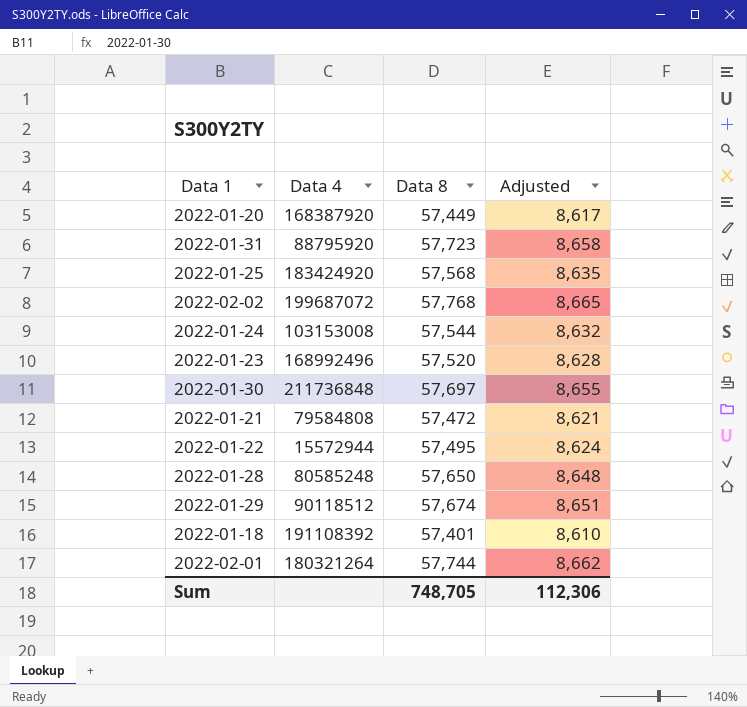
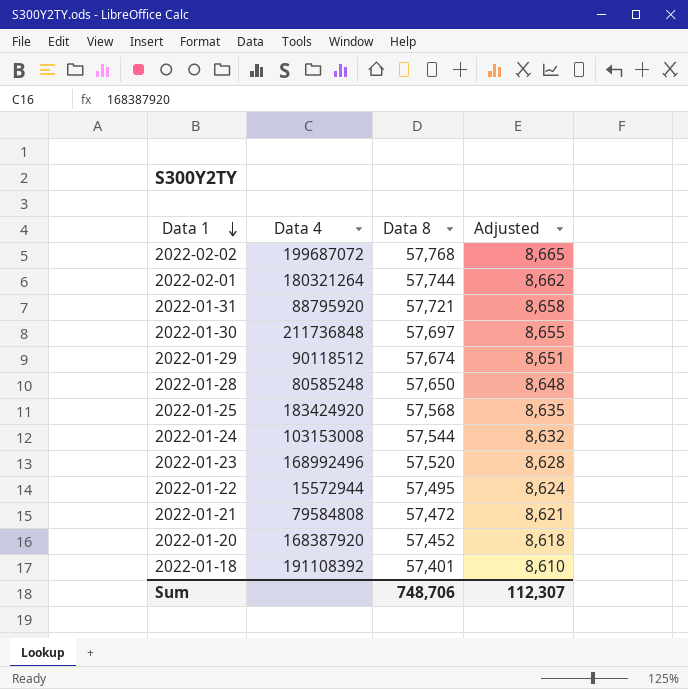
row order: none -> Data 1 descending
2022-01-31 | Data 8: 57,723 -> 57,721
2022-01-20 | Data 8: 57,449 -> 57,452
2022-01-20 | Adjusted: 8,617 -> 8,618
Sum | Data 8: 748,705 -> 748,706
Sum | Adjusted: 112,306 -> 112,307

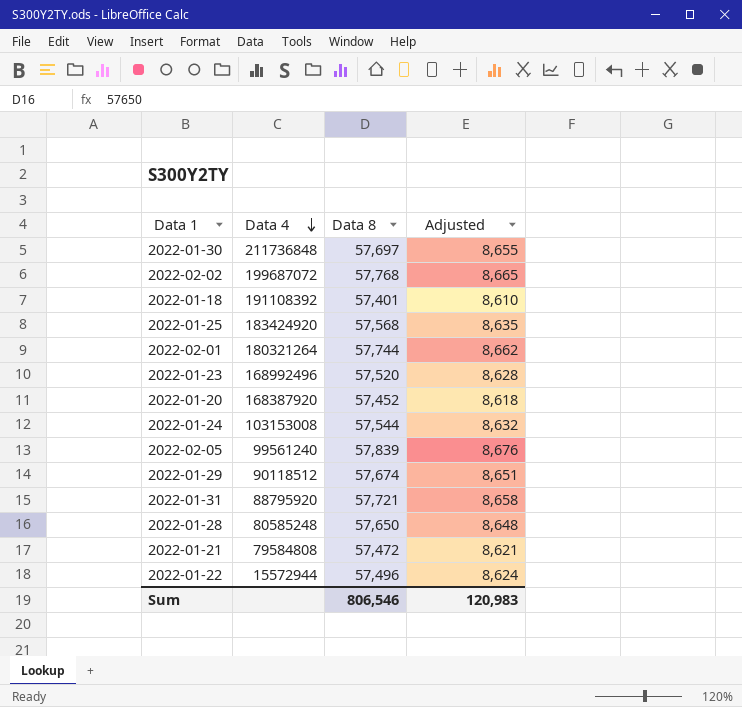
row order: Data 1 descending -> Data 4 descending
row 2022-02-05: none -> 99561240 | 57,839 | 8,676
2022-01-22 | Data 8: 57,495 -> 57,496
Sum | Data 8: 748,706 -> 806,546
Sum | Adjusted: 112,307 -> 120,983

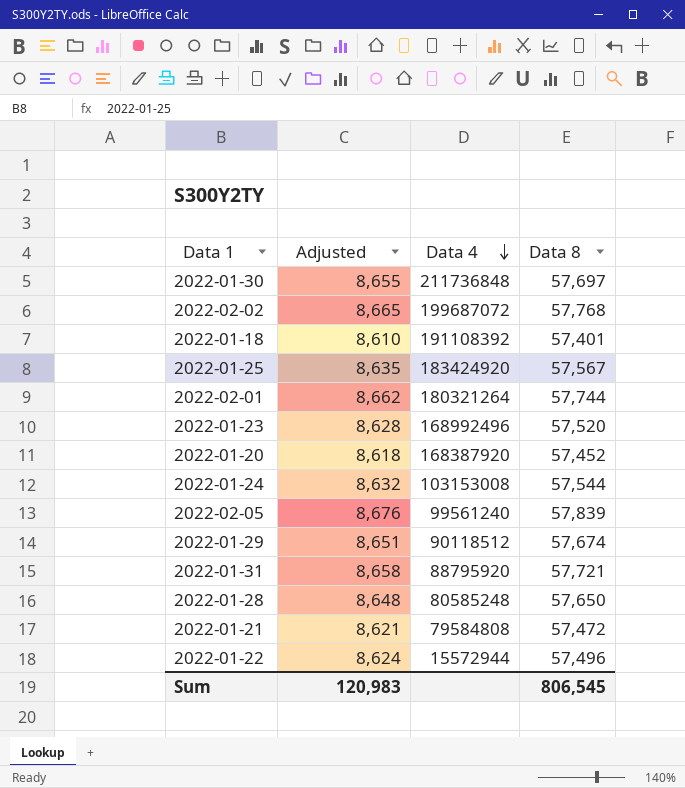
column Adjusted | position: 4 -> 2
2022-01-25 | Data 8: 57,568 -> 57,567
Sum | Data 8: 806,546 -> 806,545

